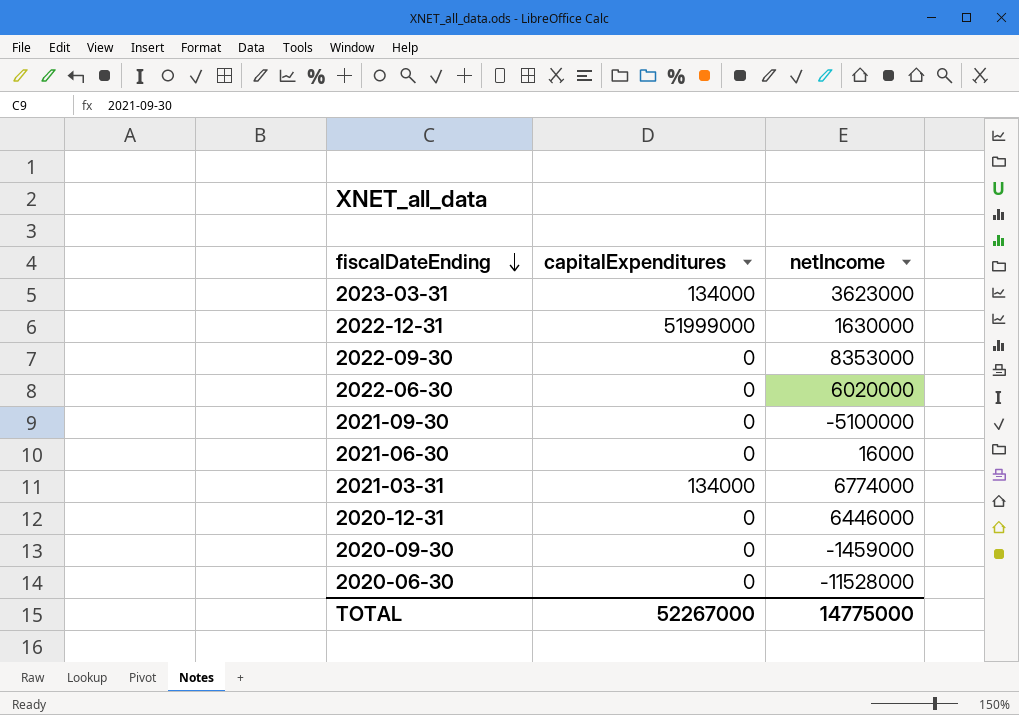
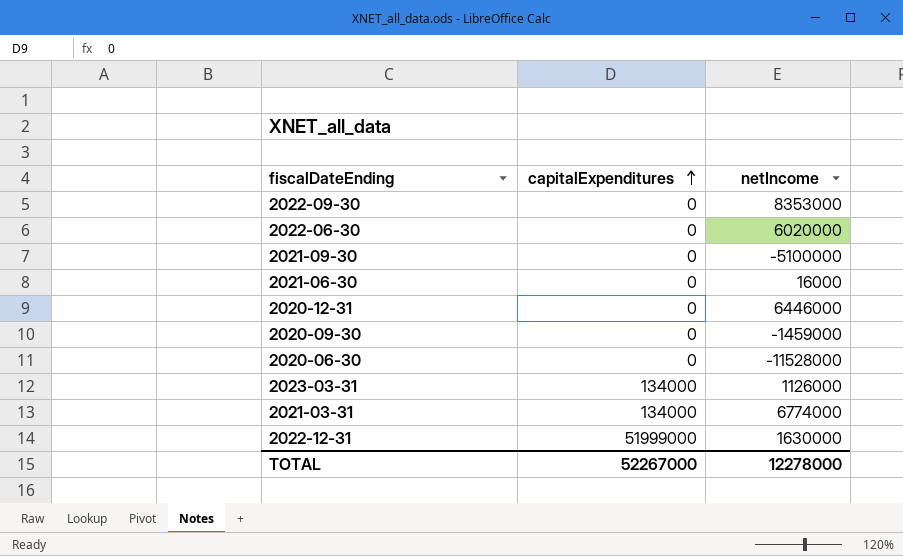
row order: fiscalDateEnding descending -> capitalExpenditures ascending
2023-03-31 | netIncome: 3623000 -> 1126000
TOTAL | netIncome: 14775000 -> 12278000

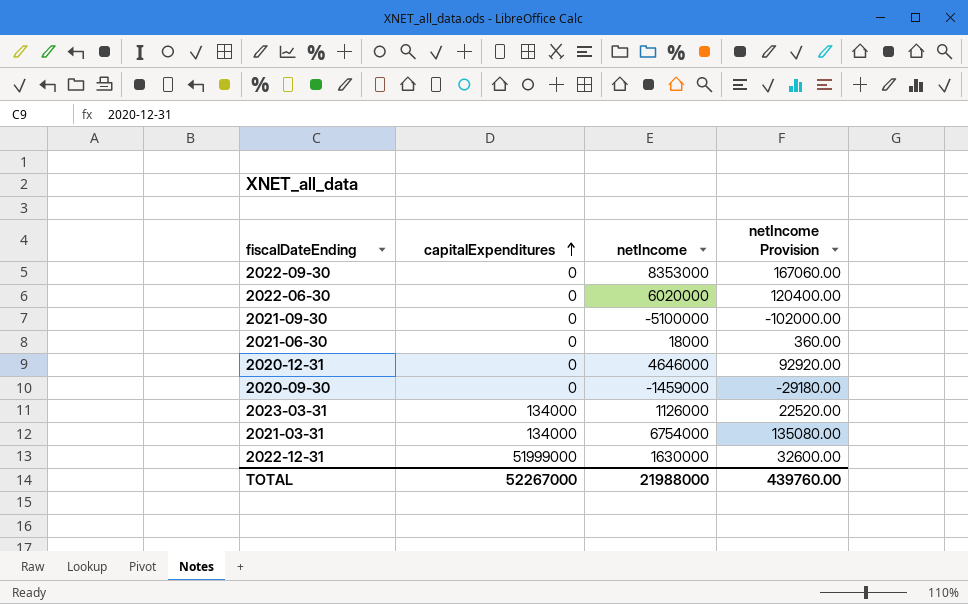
column netIncome Provision | formula: none -> [netIncome] * 0.02
row 2020-06-30: 0 | -11528000 -> none
2021-06-30 | netIncome: 16000 -> 18000
2020-12-31 | netIncome: 6446000 -> 4646000
2021-03-31 | netIncome: 6774000 -> 6754000
TOTAL | netIncome: 12278000 -> 21988000

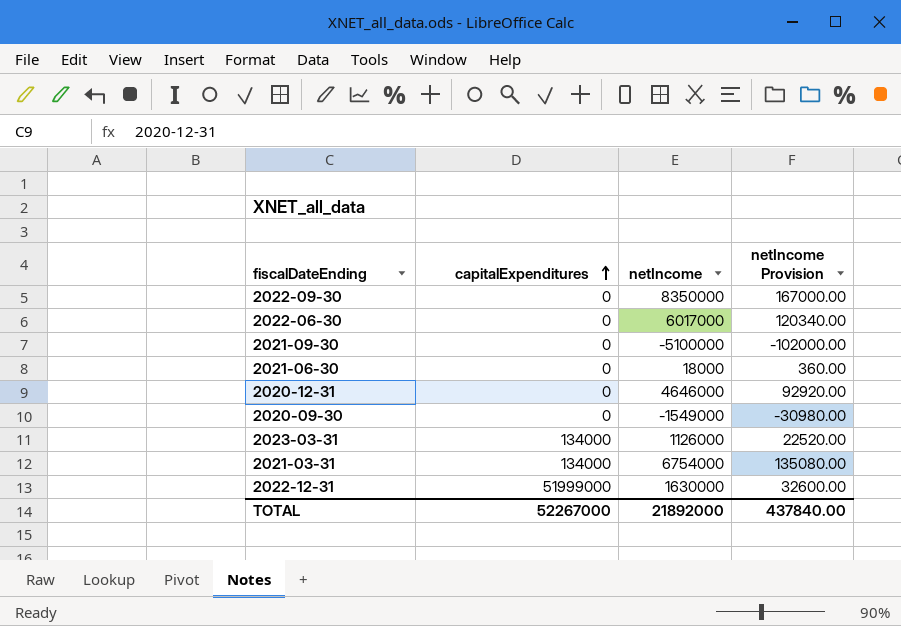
2022-09-30 | netIncome: 8353000 -> 8350000
2022-09-30 | netIncome Provision: 167060.00 -> 167000.00
2022-06-30 | netIncome: 6020000 -> 6017000
2022-06-30 | netIncome Provision: 120400.00 -> 120340.00
2020-09-30 | netIncome: -1459000 -> -1549000
2020-09-30 | netIncome Provision: -29180.00 -> -30980.00
TOTAL | netIncome: 21988000 -> 21892000
TOTAL | netIncome Provision: 439760.00 -> 437840.00

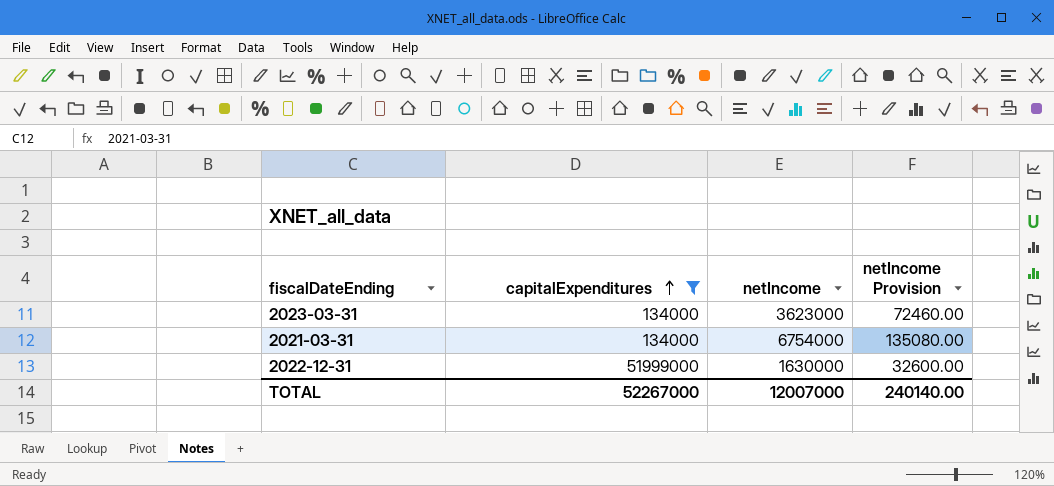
filter: none -> capitalExpenditures != 0
2023-03-31 | netIncome: 1126000 -> 3623000
2023-03-31 | netIncome Provision: 22520.00 -> 72460.00
TOTAL | netIncome: 21892000 -> 12007000
TOTAL | netIncome Provision: 437840.00 -> 240140.00

